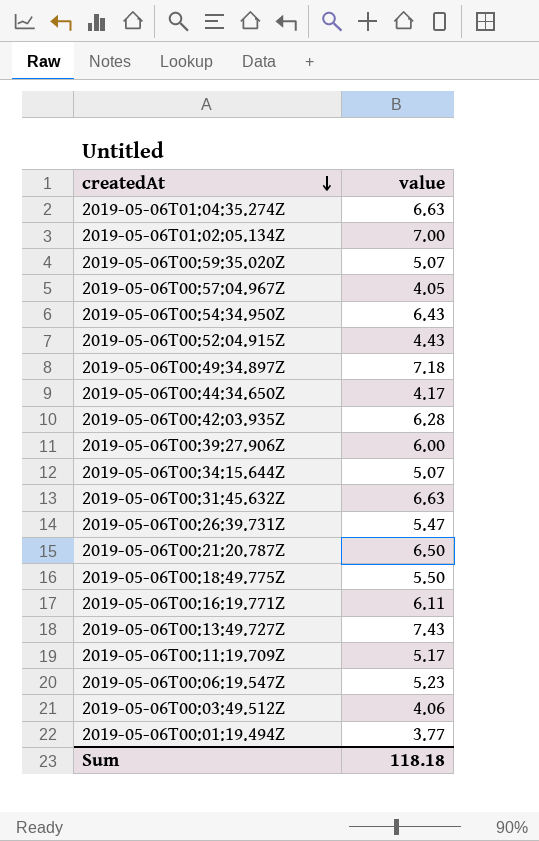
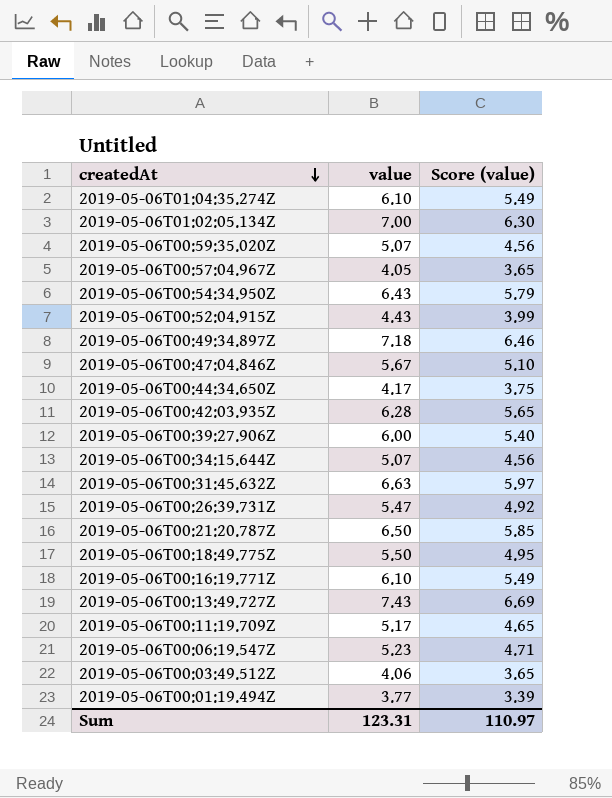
column Score (value) | formula: none -> [value] * 0.9
2019-05-06T01:04:35.274Z | value: 6.63 -> 6.10
row 2019-05-06T00:47:04.846Z: none -> 5.67 | 5.10
2019-05-06T00:16:19.771Z | value: 6.11 -> 6.10
Sum | value: 118.18 -> 123.31

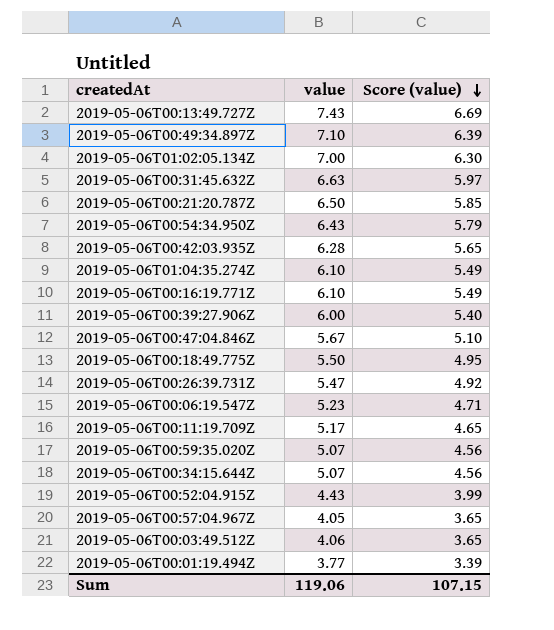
row order: createdAt descending -> Score (value) descending
row 2019-05-06T00:44:34.650Z: 4.17 | 3.75 -> none
2019-05-06T00:49:34.897Z | value: 7.18 -> 7.10
2019-05-06T00:49:34.897Z | Score (value): 6.46 -> 6.39
Sum | value: 123.31 -> 119.06
Sum | Score (value): 110.97 -> 107.15

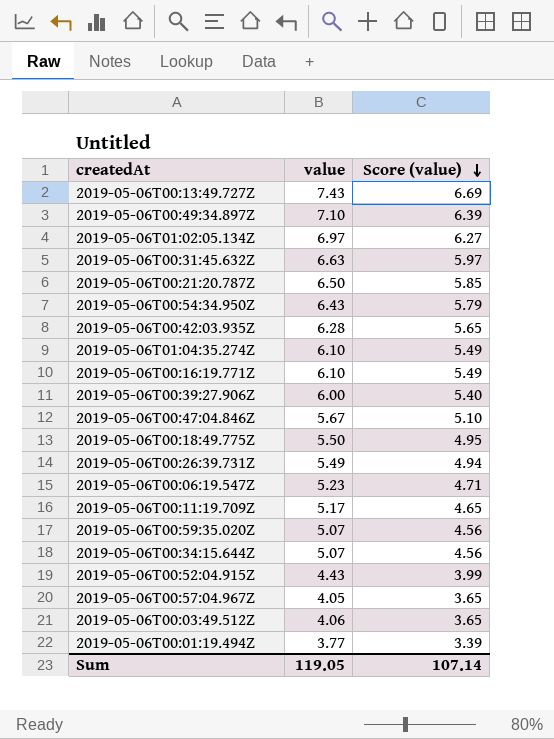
2019-05-06T01:02:05.134Z | value: 7.00 -> 6.97
2019-05-06T01:02:05.134Z | Score (value): 6.30 -> 6.27
2019-05-06T00:26:39.731Z | value: 5.47 -> 5.49
2019-05-06T00:26:39.731Z | Score (value): 4.92 -> 4.94
Sum | value: 119.06 -> 119.05
Sum | Score (value): 107.15 -> 107.14

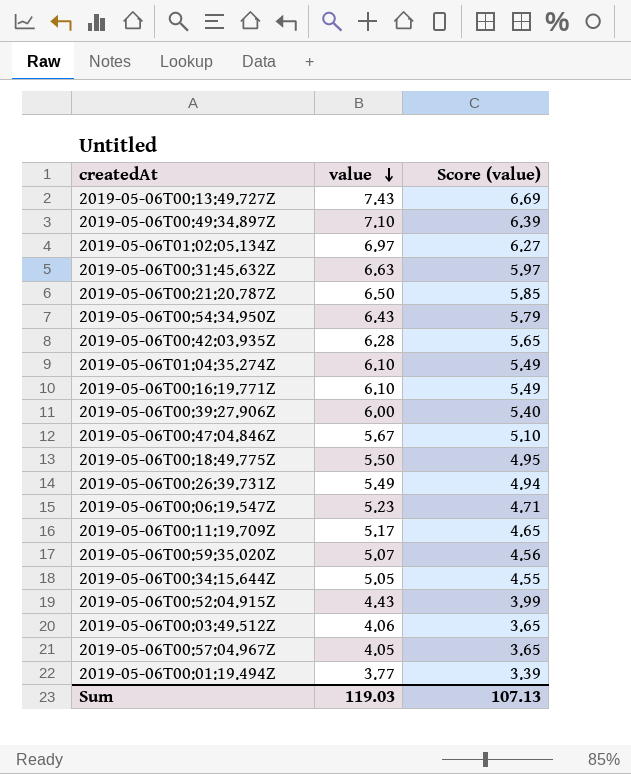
row order: Score (value) descending -> value descending
2019-05-06T00:34:15.644Z | value: 5.07 -> 5.05
2019-05-06T00:34:15.644Z | Score (value): 4.56 -> 4.55
Sum | value: 119.05 -> 119.03
Sum | Score (value): 107.14 -> 107.13

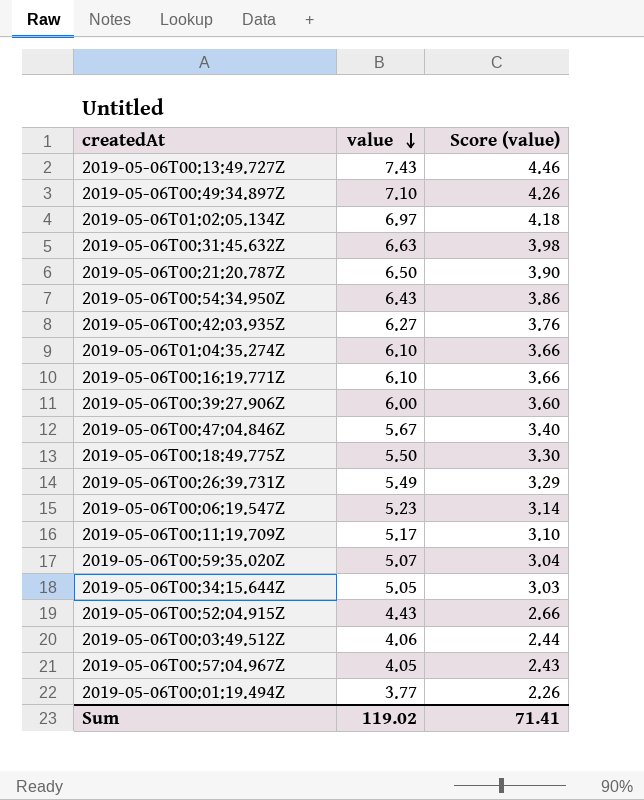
column Score (value) | formula: [value] * 0.9 -> [value] * 0.6
2019-05-06T00:42:03.935Z | value: 6.28 -> 6.27
Sum | value: 119.03 -> 119.02
Sum | Score (value): 107.13 -> 71.41

